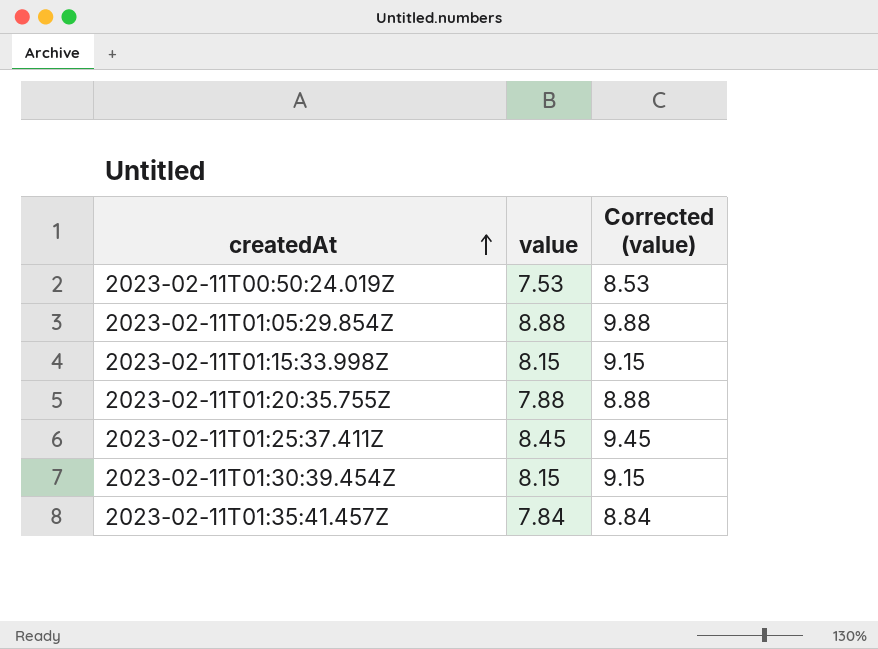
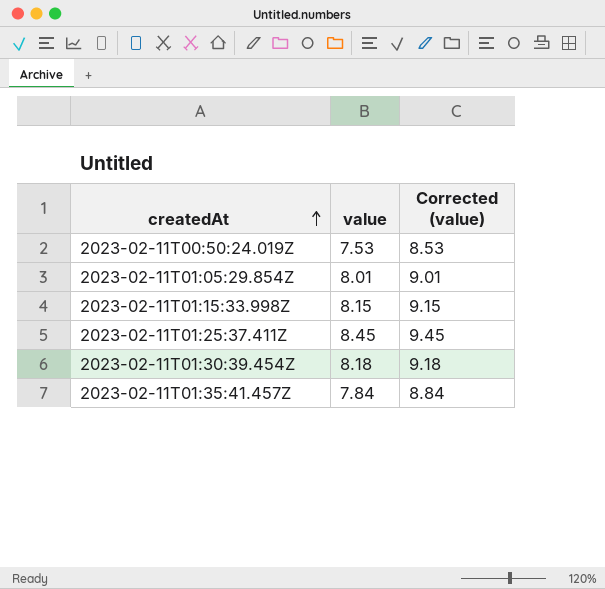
row 2023-02-11T01:20:35.755Z: 7.88 | 8.88 -> none
2023-02-11T01:05:29.854Z | value: 8.88 -> 8.01
2023-02-11T01:05:29.854Z | Corrected (value): 9.88 -> 9.01
2023-02-11T01:30:39.454Z | value: 8.15 -> 8.18
2023-02-11T01:30:39.454Z | Corrected (value): 9.15 -> 9.18

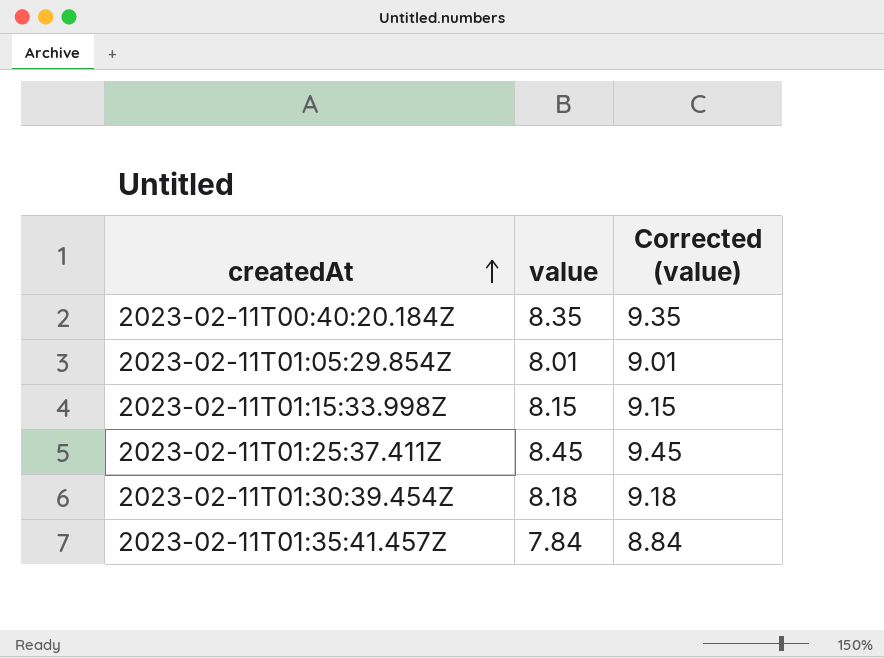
row 2023-02-11T00:50:24.019Z: 7.53 | 8.53 -> none
row 2023-02-11T00:40:20.184Z: none -> 8.35 | 9.35

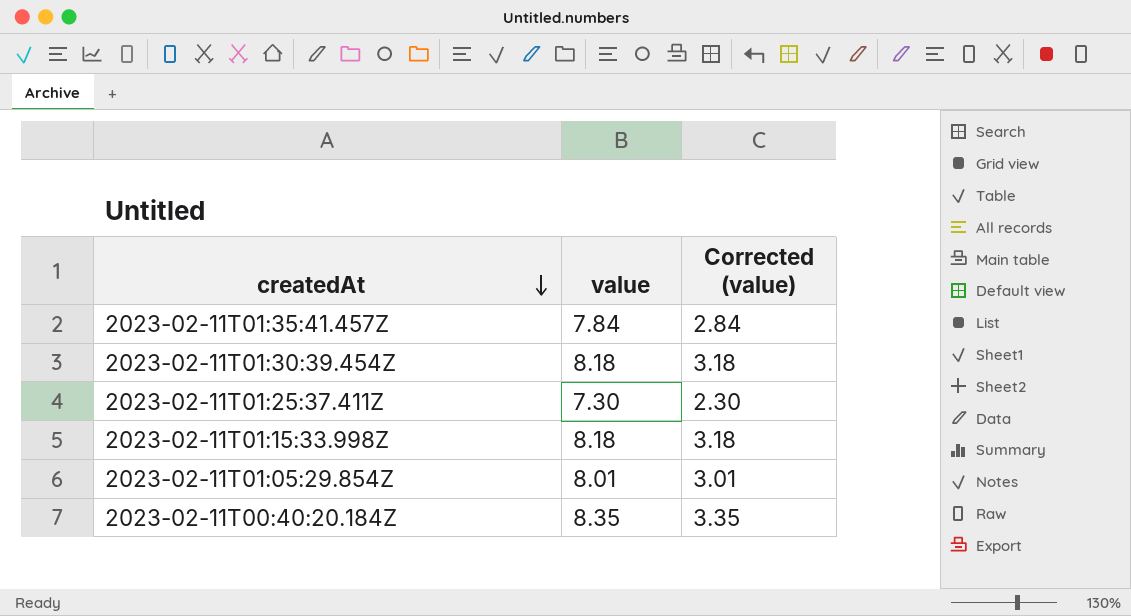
row order: createdAt ascending -> createdAt descending
column Corrected (value) | formula: [value] + 1 -> [value] - 5
2023-02-11T01:25:37.411Z | value: 8.45 -> 7.30
2023-02-11T01:15:33.998Z | value: 8.15 -> 8.18

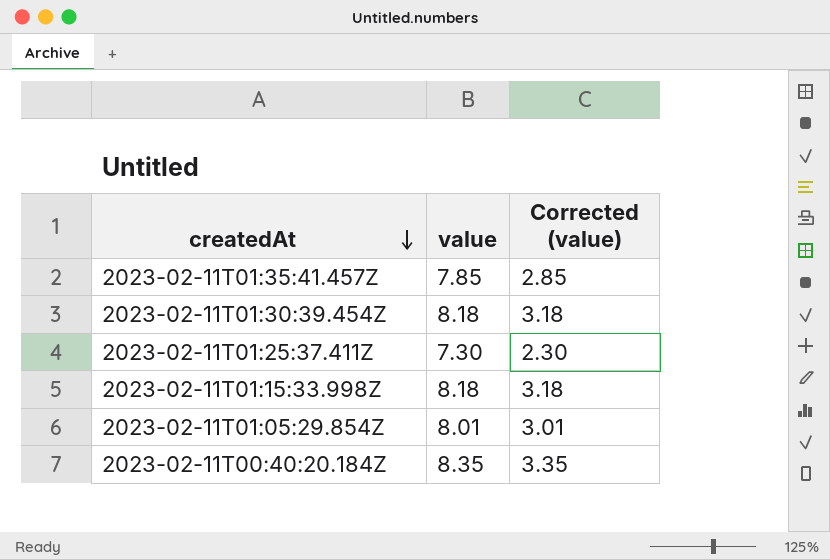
2023-02-11T01:35:41.457Z | value: 7.84 -> 7.85
2023-02-11T01:35:41.457Z | Corrected (value): 2.84 -> 2.85

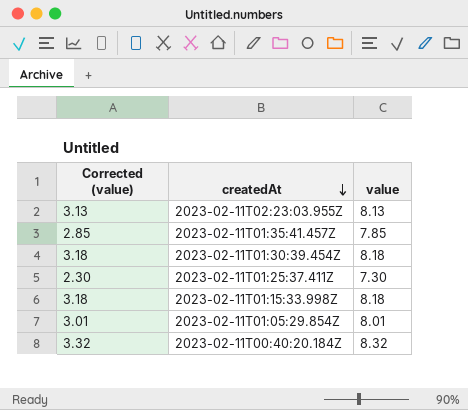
column Corrected (value) | position: 3 -> 1
row 2023-02-11T02:23:03.955Z: none -> 3.13 | 8.13
2023-02-11T00:40:20.184Z | Corrected (value): 3.35 -> 3.32
2023-02-11T00:40:20.184Z | value: 8.35 -> 8.32

